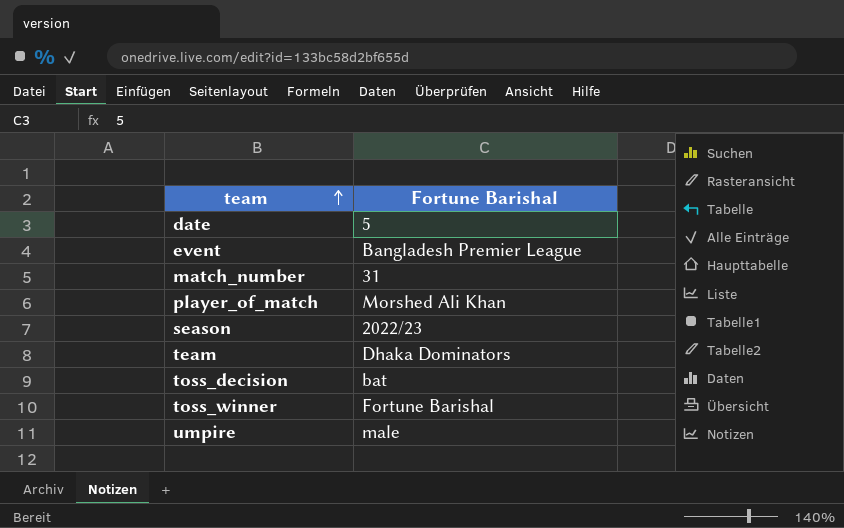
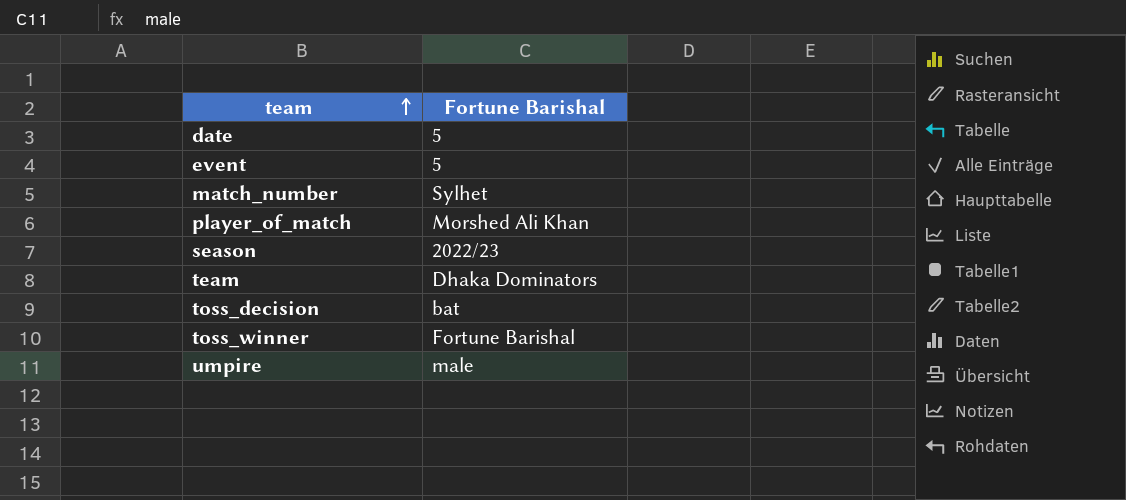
event | Fortune Barishal: Bangladesh Premier League -> 5
match_number | Fortune Barishal: 31 -> Sylhet

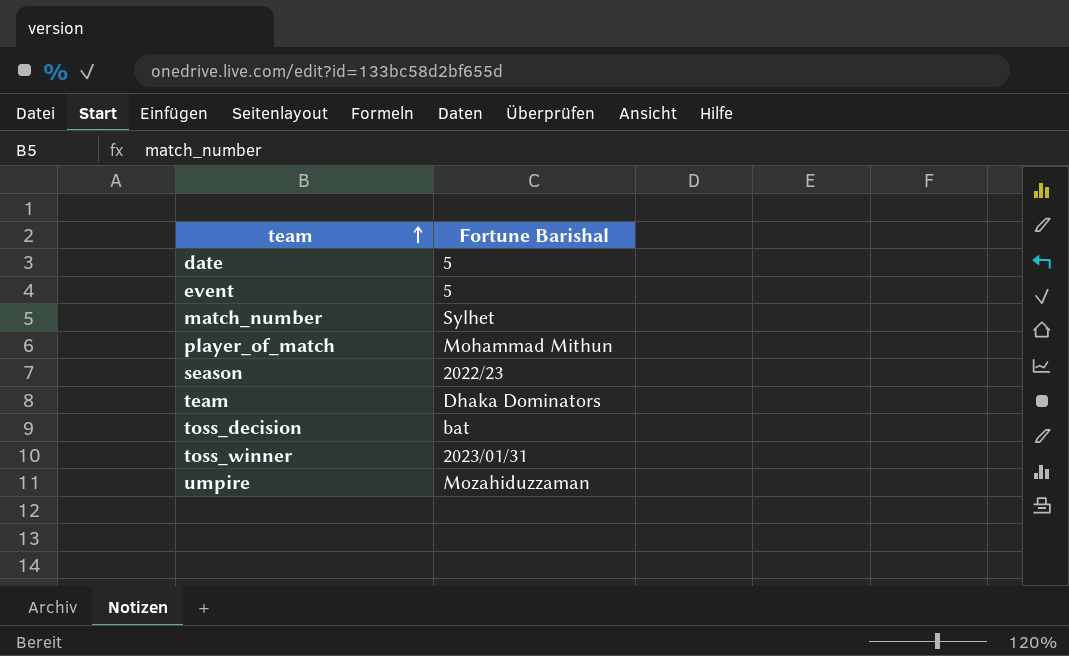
player_of_match | Fortune Barishal: Morshed Ali Khan -> Mohammad Mithun
toss_winner | Fortune Barishal: Fortune Barishal -> 2023/01/31
umpire | Fortune Barishal: male -> Mozahiduzzaman

